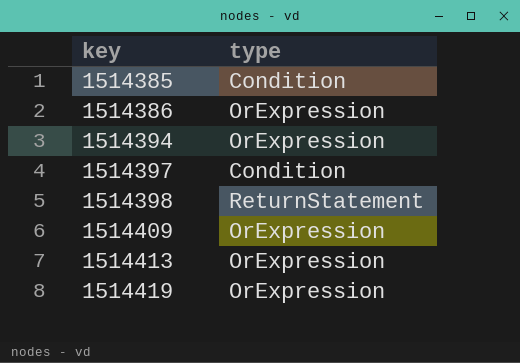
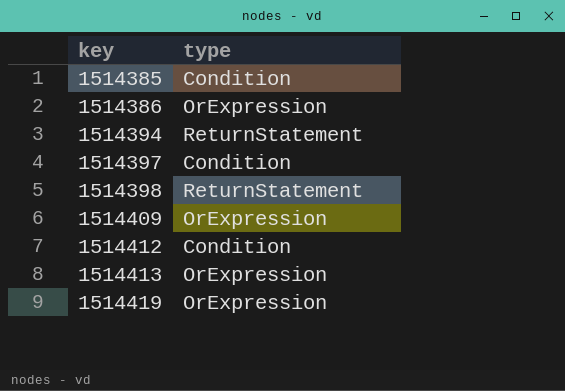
1514394 | type: OrExpression -> ReturnStatement
row 1514412: none -> Condition

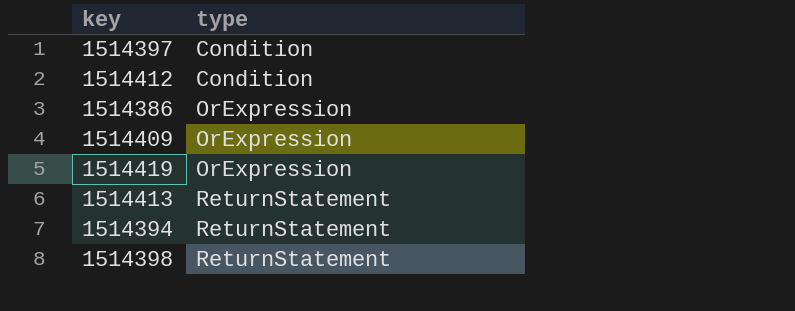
row order: key ascending -> type ascending
row 1514385: Condition -> none
1514413 | type: OrExpression -> ReturnStatement

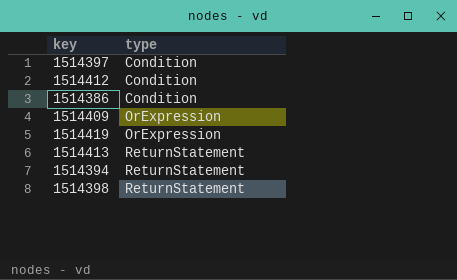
1514386 | type: OrExpression -> Condition

